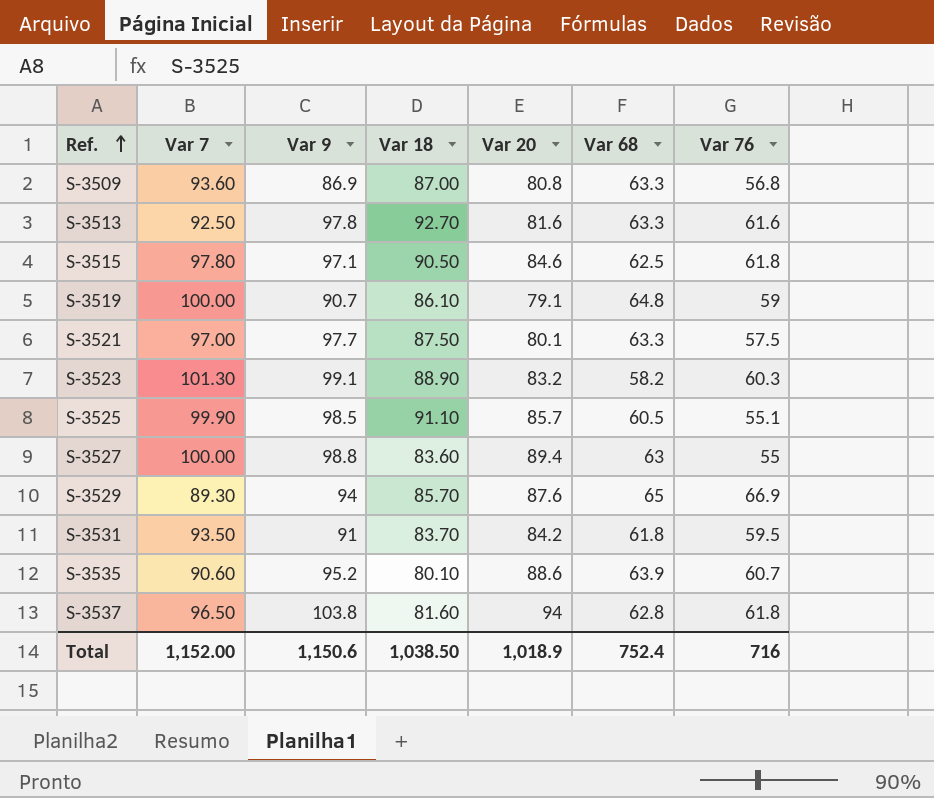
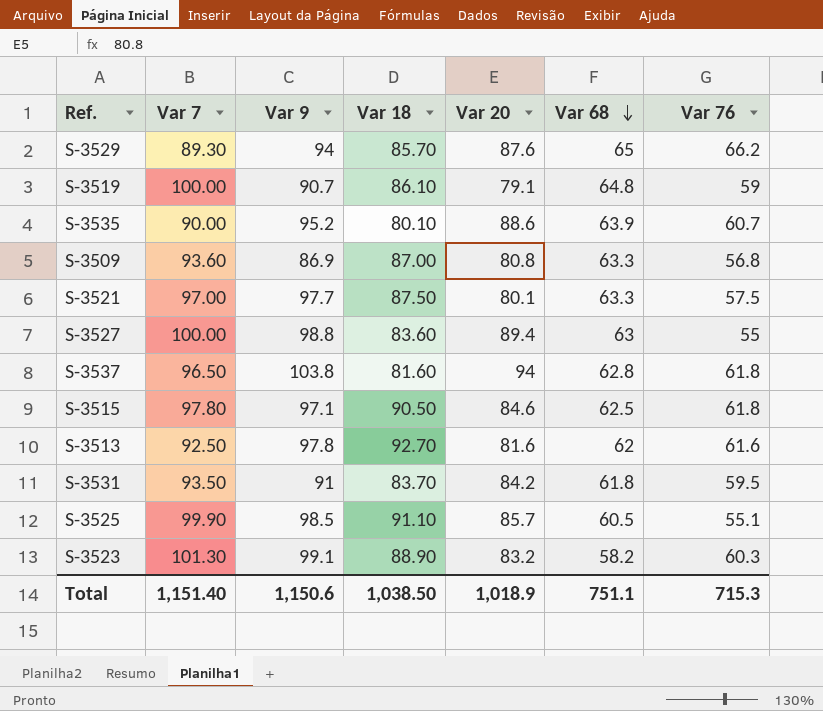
row order: Ref. ascending -> Var 68 descending
S-3529 | Var 76: 66.9 -> 66.2
S-3535 | Var 7: 90.60 -> 90.00
S-3513 | Var 68: 63.3 -> 62
Total | Var 7: 1,152.00 -> 1,151.40
Total | Var 68: 752.4 -> 751.1
Total | Var 76: 716 -> 715.3

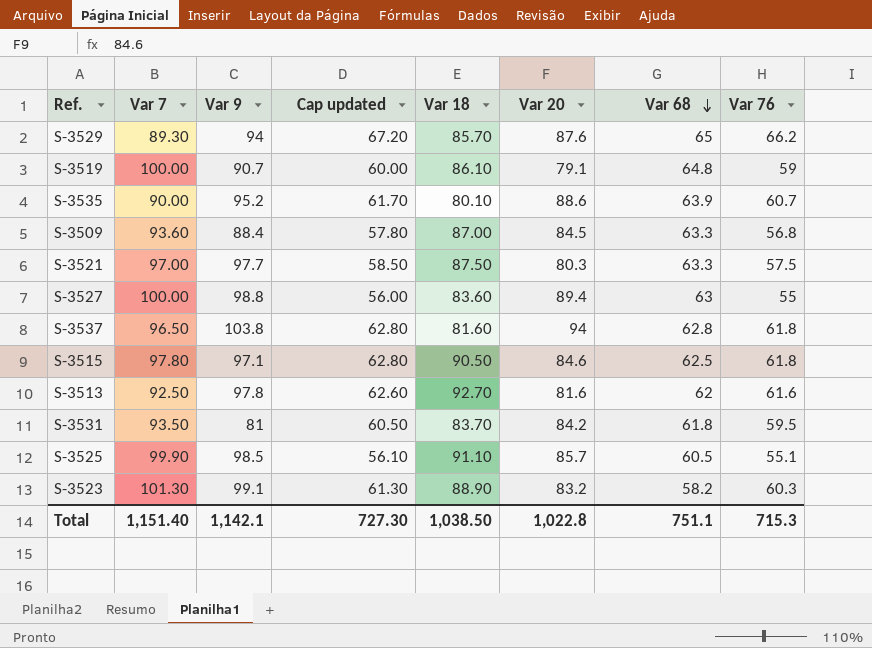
column Cap updated | formula: none -> [Var 76] + 1
S-3509 | Var 9: 86.9 -> 88.4
S-3509 | Var 20: 80.8 -> 84.5
S-3521 | Var 20: 80.1 -> 80.3
S-3531 | Var 9: 91 -> 81
Total | Var 9: 1,150.6 -> 1,142.1
Total | Var 20: 1,018.9 -> 1,022.8

